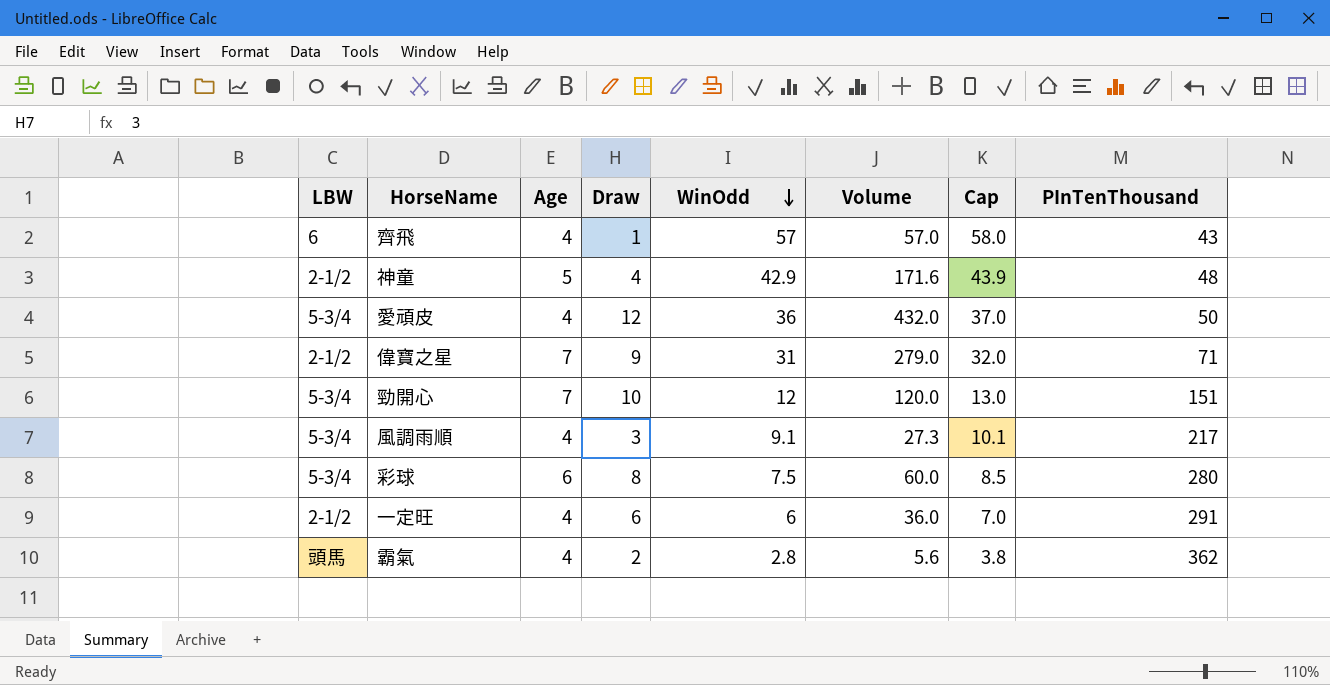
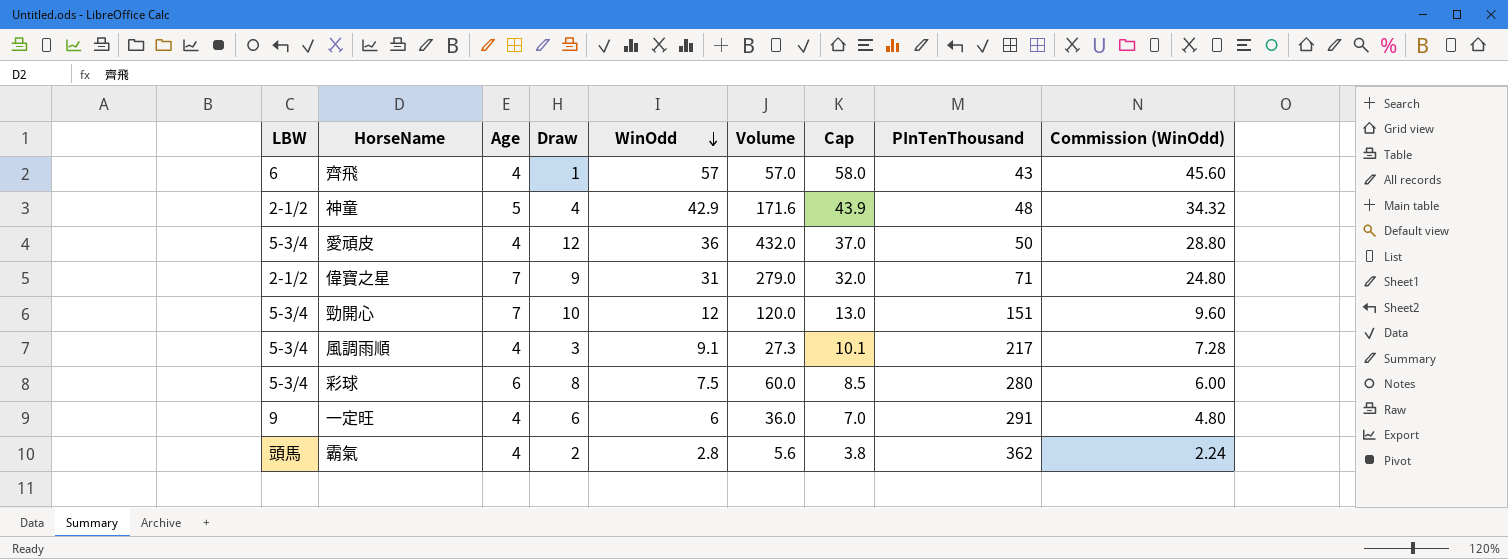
column Commission (WinOdd) | formula: none -> [WinOdd] * 0.8
一定旺 | LBW: 2-1/2 -> 9

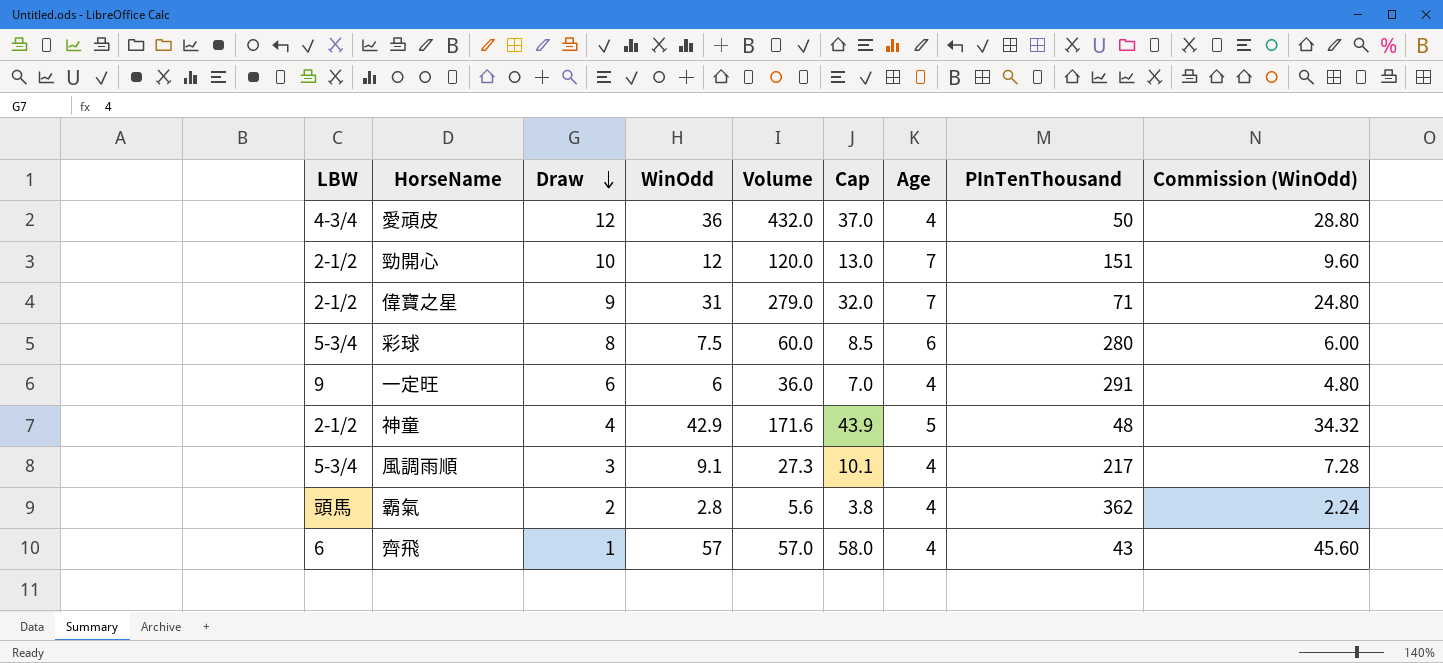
row order: WinOdd descending -> Draw descending
column Age | position: 3 -> 7
愛頑皮 | LBW: 5-3/4 -> 4-3/4
勁開心 | LBW: 5-3/4 -> 2-1/2

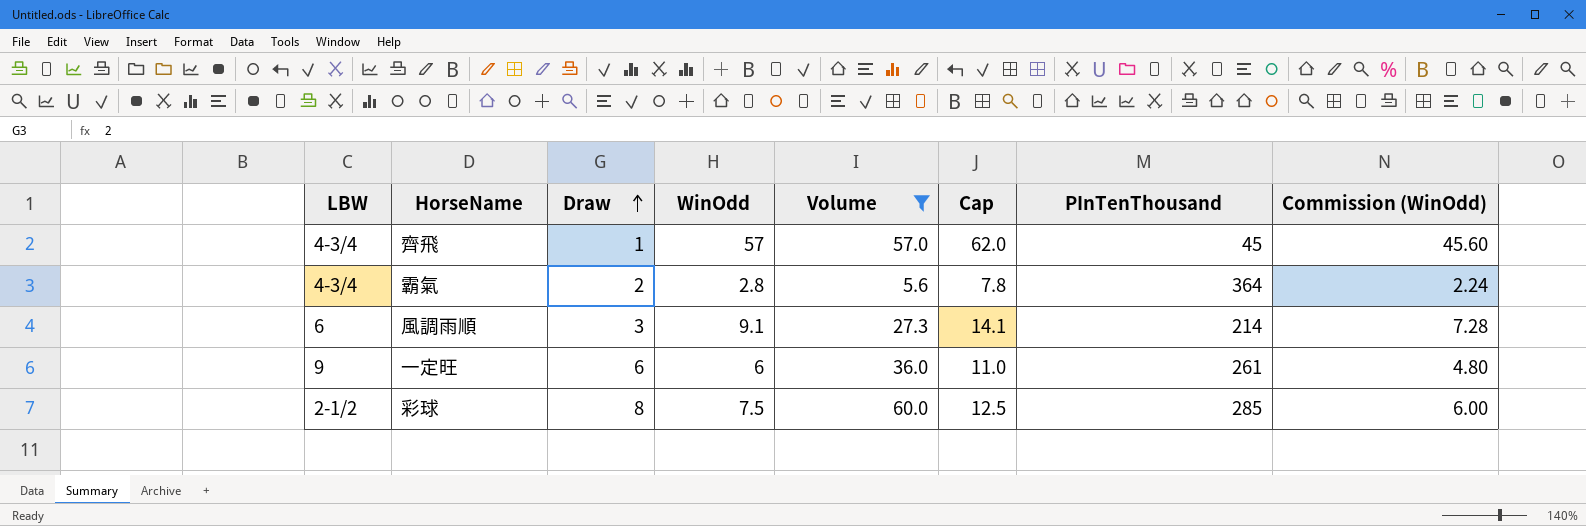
filter: none -> Volume <= 60.0
row order: Draw descending -> Draw ascending
column Age | position: 7 -> none
column Cap | formula: [WinOdd] + 1 -> [WinOdd] + 5
齊飛 | LBW: 6 -> 4-3/4
齊飛 | PInTenThousand: 43 -> 45
霸氣 | LBW: 頭馬 -> 4-3/4
霸氣 | PInTenThousand: 362 -> 364
風調雨順 | LBW: 5-3/4 -> 6
風調雨順 | PInTenThousand: 217 -> 214
一定旺 | PInTenThousand: 291 -> 261
彩球 | LBW: 5-3/4 -> 2-1/2
彩球 | PInTenThousand: 280 -> 285

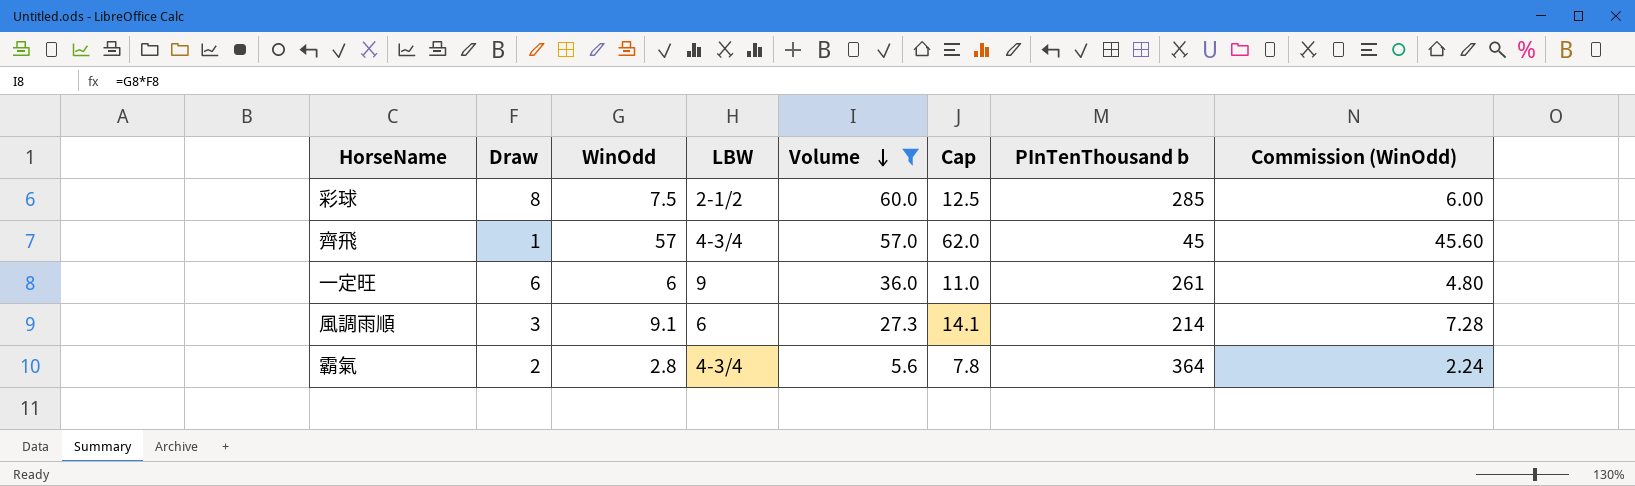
row order: Draw ascending -> Volume descending
column LBW | position: 1 -> 4
column name: PInTenThousand -> PInTenThousand b

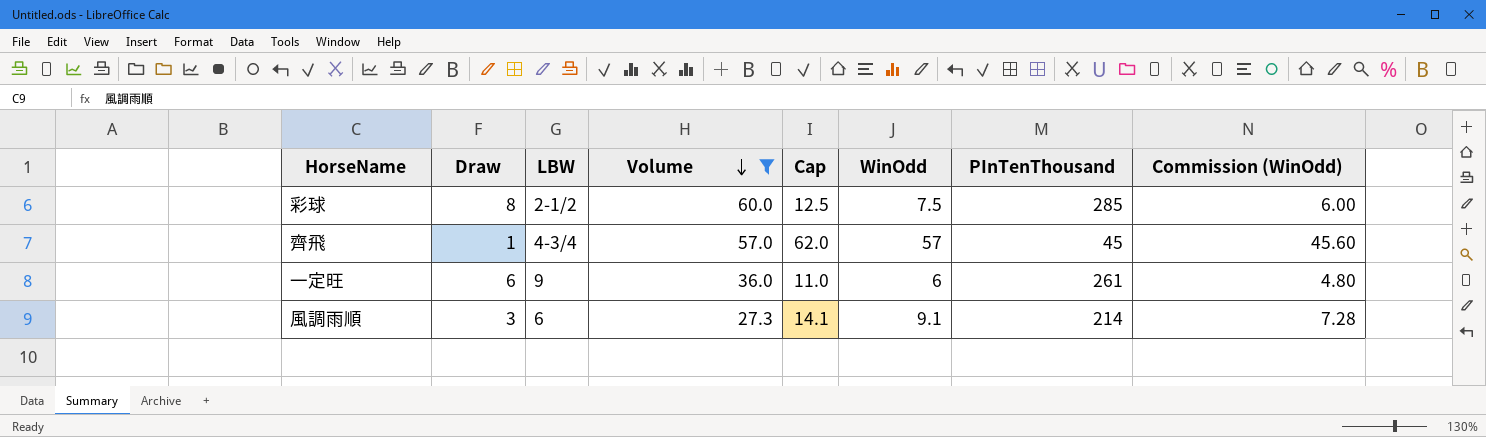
column WinOdd | position: 3 -> 6
column name: PInTenThousand b -> PInTenThousand
row 霸氣: 2 | 2.8 | 4-3/4 | 5.6 | 7.8 | 364 | 2.24 -> none

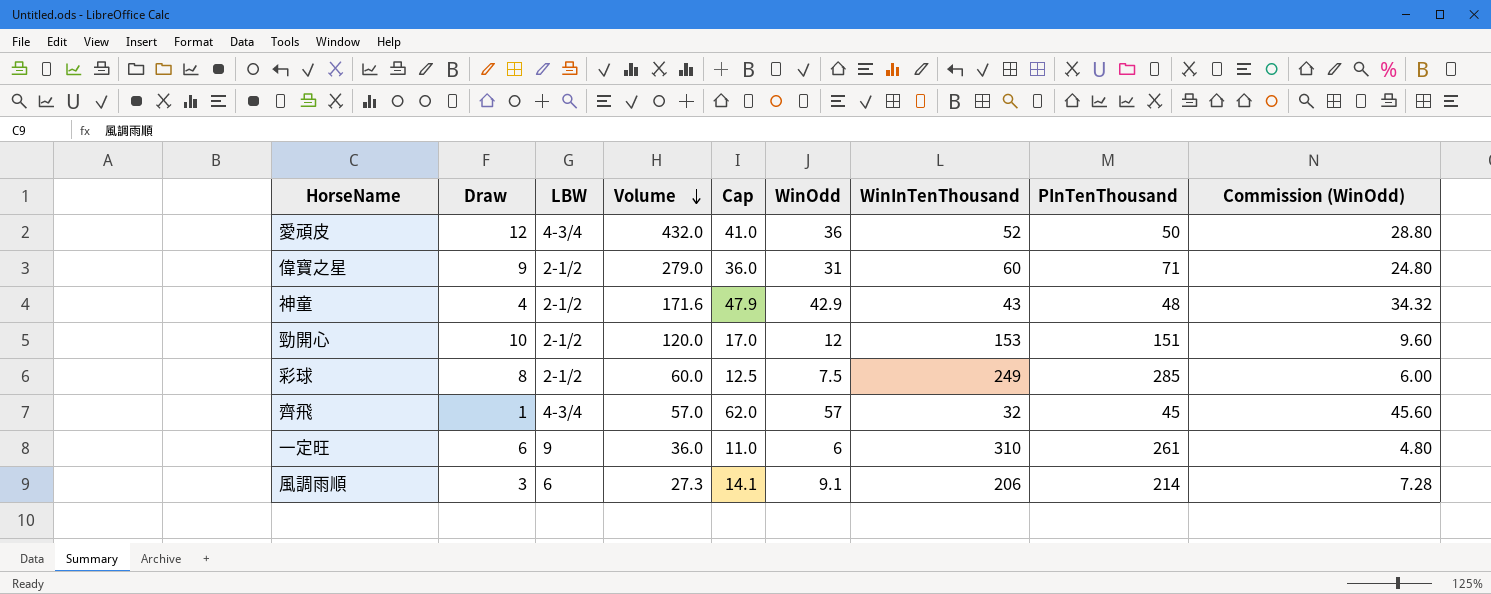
filter: Volume <= 60.0 -> none
column WinInTenThousand | position: none -> 7

